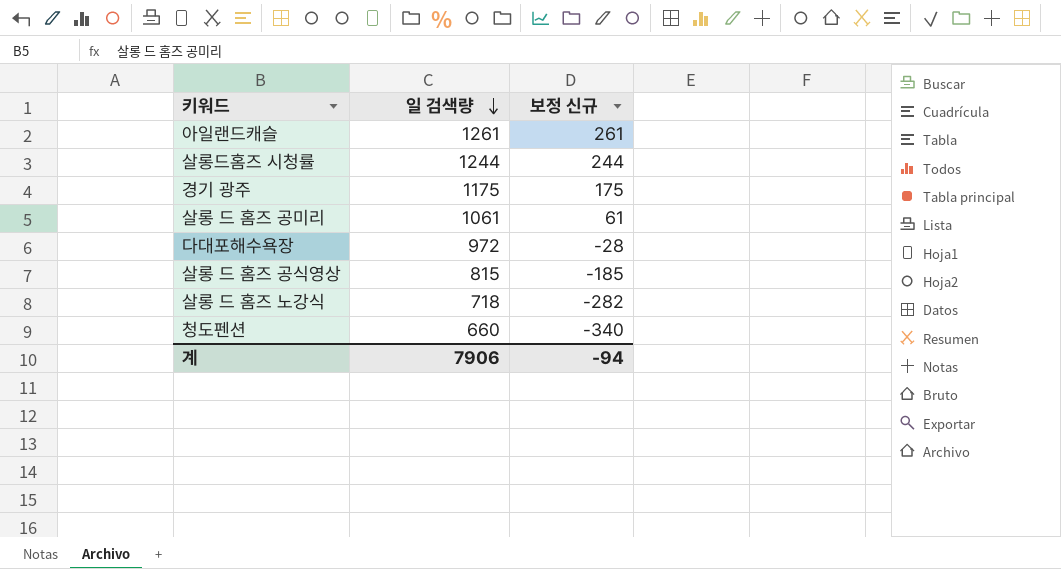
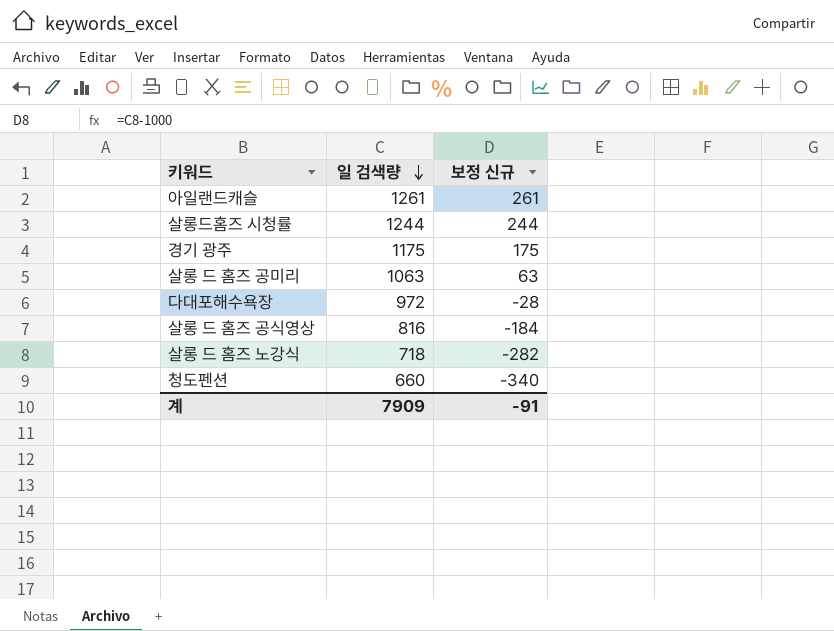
살롱 드 홈즈 공미리 | 일 검색량: 1061 -> 1063
살롱 드 홈즈 공미리 | 보정 신규: 61 -> 63
살롱 드 홈즈 공식영상 | 일 검색량: 815 -> 816
살롱 드 홈즈 공식영상 | 보정 신규: -185 -> -184
계 | 일 검색량: 7906 -> 7909
계 | 보정 신규: -94 -> -91

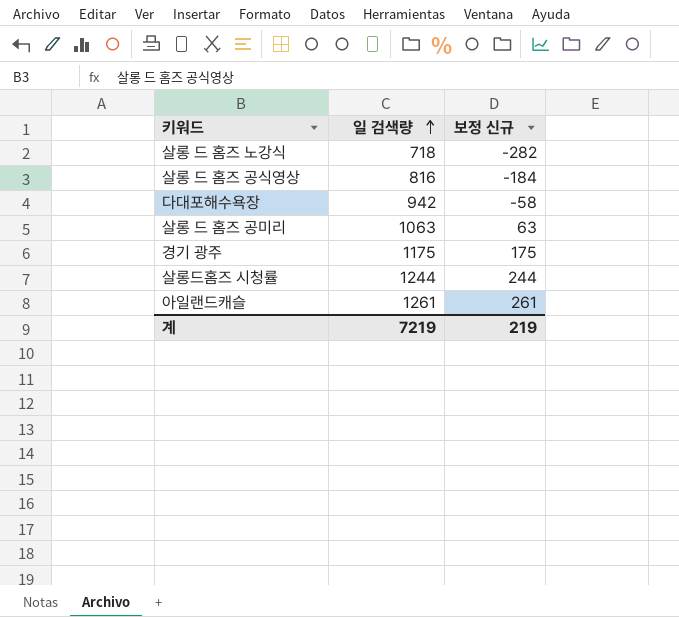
row order: 일 검색량 descending -> 일 검색량 ascending
row 청도펜션: 660 | -340 -> none
다대포해수욕장 | 일 검색량: 972 -> 942
다대포해수욕장 | 보정 신규: -28 -> -58
계 | 일 검색량: 7909 -> 7219
계 | 보정 신규: -91 -> 219

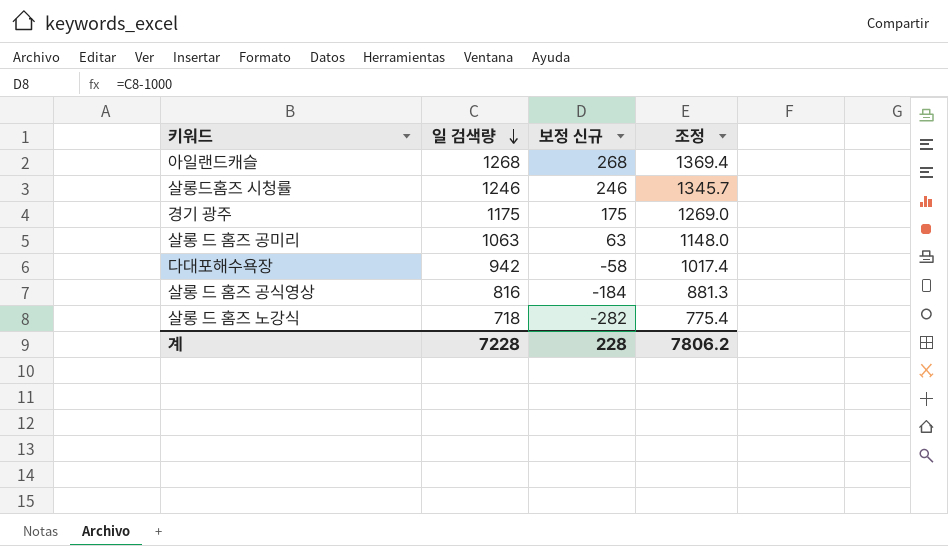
row order: 일 검색량 ascending -> 일 검색량 descending
column 조정 | formula: none -> [일 검색량] * 1.08
아일랜드캐슬 | 일 검색량: 1261 -> 1268
아일랜드캐슬 | 보정 신규: 261 -> 268
살롱드홈즈 시청률 | 일 검색량: 1244 -> 1246
살롱드홈즈 시청률 | 보정 신규: 244 -> 246
계 | 일 검색량: 7219 -> 7228
계 | 보정 신규: 219 -> 228

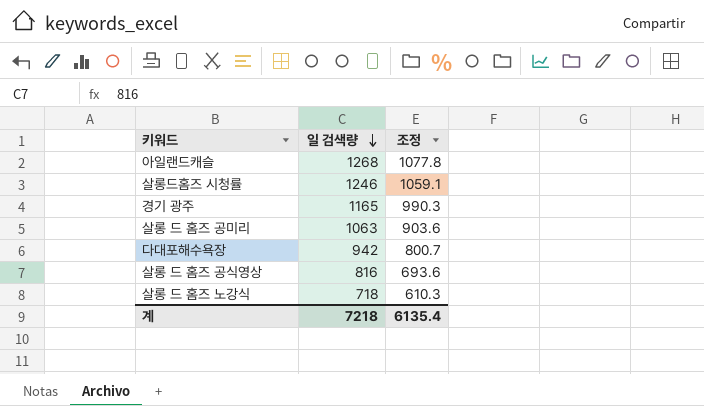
column 보정 신규 | formula: [일 검색량] - 1000 -> none
column 조정 | formula: [일 검색량] * 1.08 -> [일 검색량] * 0.85
경기 광주 | 일 검색량: 1175 -> 1165
계 | 일 검색량: 7228 -> 7218
계 | 조정: 7806.2 -> 6135.4

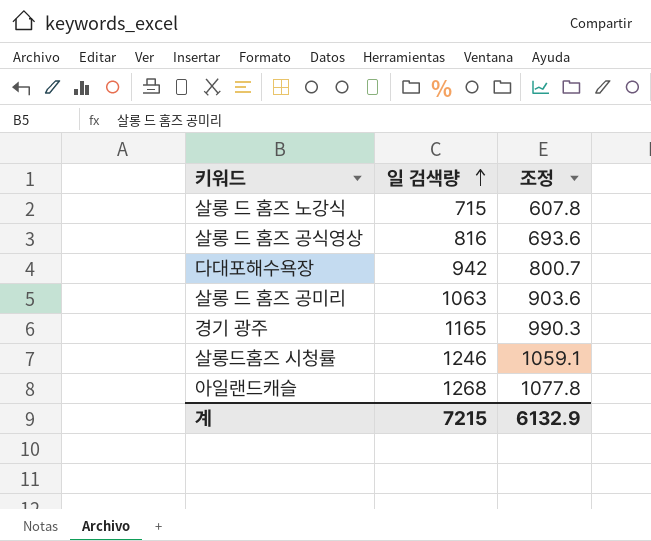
row order: 일 검색량 descending -> 일 검색량 ascending
살롱 드 홈즈 노강식 | 일 검색량: 718 -> 715
살롱 드 홈즈 노강식 | 조정: 610.3 -> 607.8
계 | 일 검색량: 7218 -> 7215
계 | 조정: 6135.4 -> 6132.9

